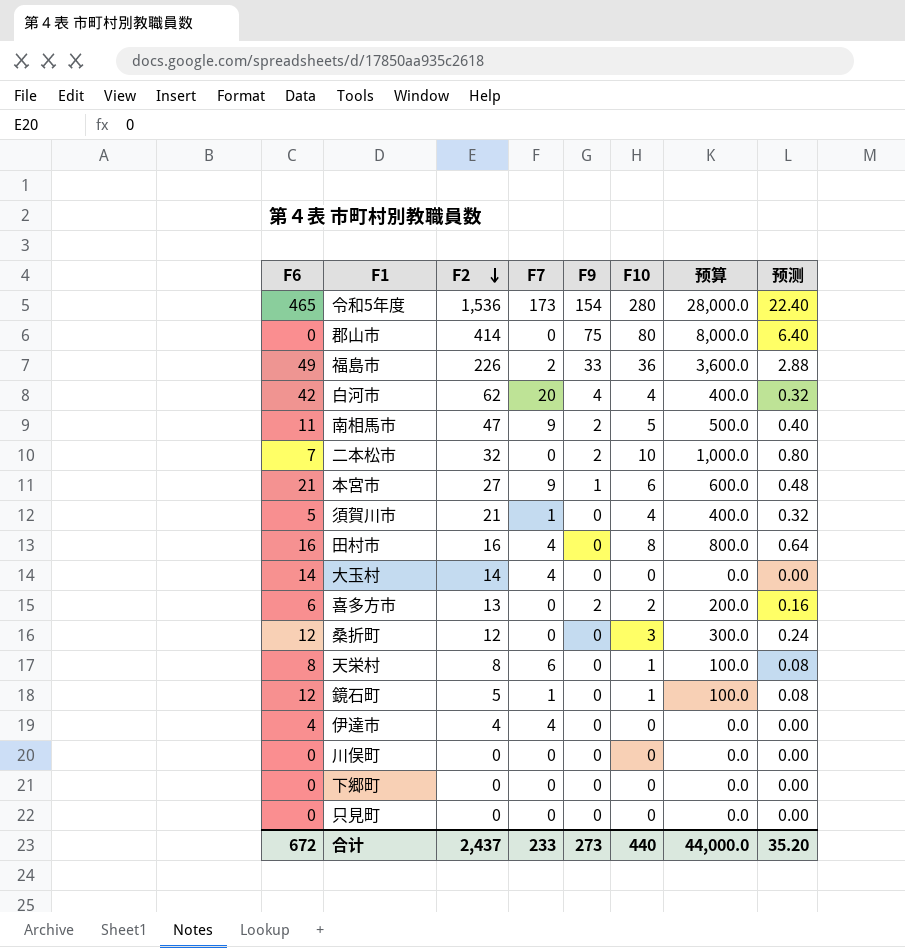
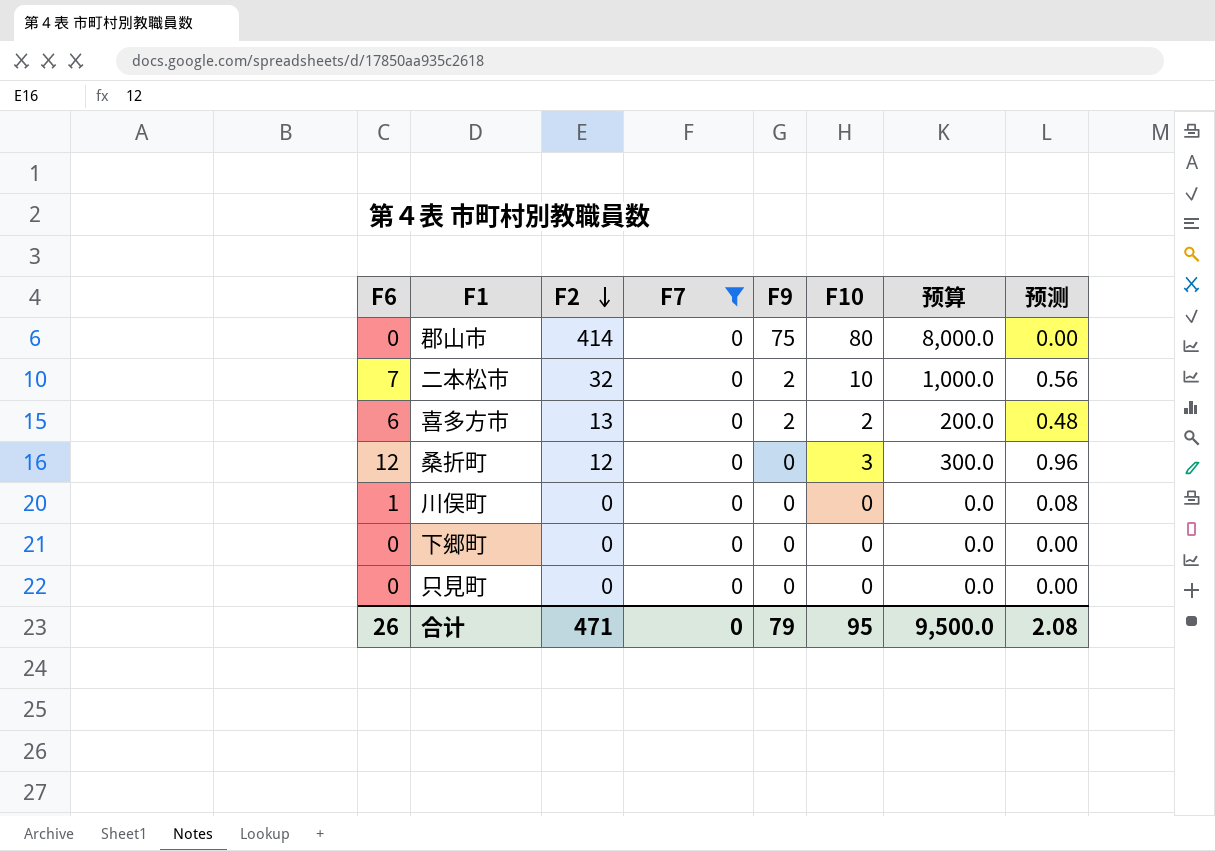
filter: none -> F7 = 0
column 预测 | formula: [F10] * 0.08 -> [F6] * 0.08
川俣町 | F6: 0 -> 1
合计 | F6: 672 -> 26
合计 | F2: 2,437 -> 471
合计 | F7: 233 -> 0
合计 | F9: 273 -> 79
合计 | F10: 440 -> 95
合计 | 预算: 44,000.0 -> 9,500.0
合计 | 预测: 35.20 -> 2.08

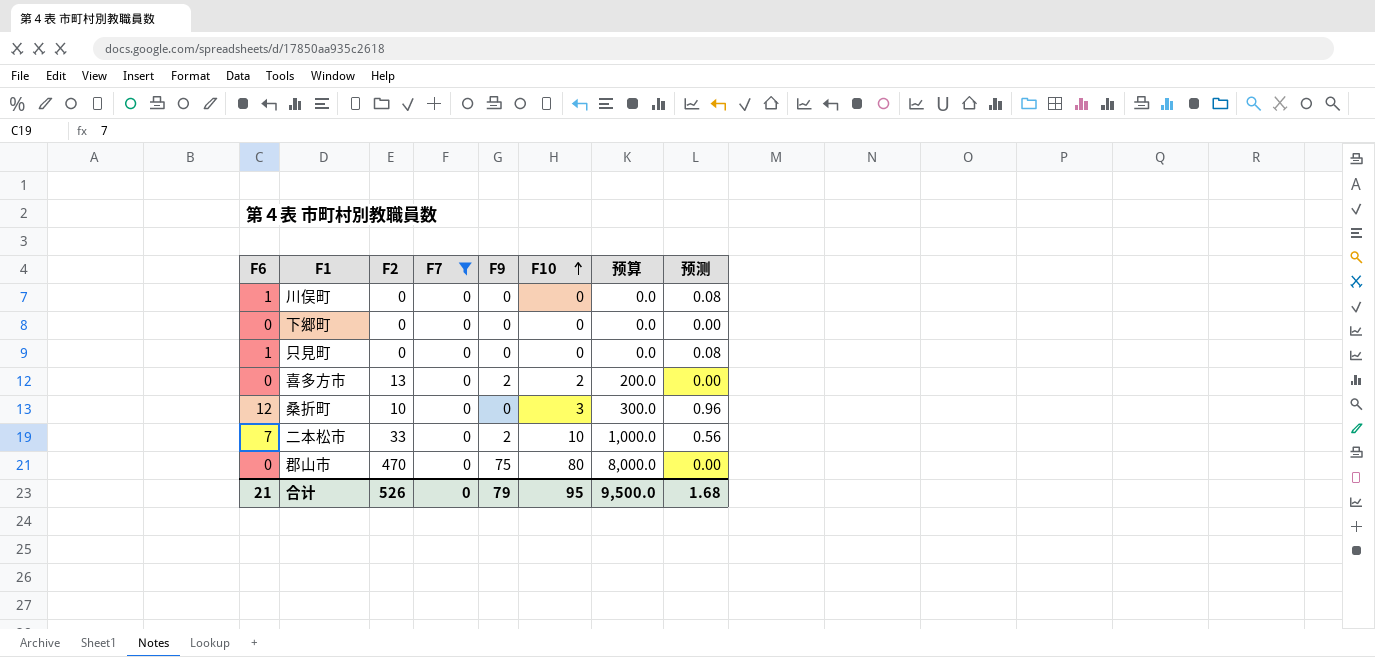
row order: F2 descending -> F10 ascending
只見町 | F6: 0 -> 1
只見町 | 预测: 0.00 -> 0.08
喜多方市 | F6: 6 -> 0
喜多方市 | 预测: 0.48 -> 0.00
桑折町 | F2: 12 -> 10
二本松市 | F2: 32 -> 33
郡山市 | F2: 414 -> 470
合计 | F6: 26 -> 21
合计 | F2: 471 -> 526
合计 | 预测: 2.08 -> 1.68

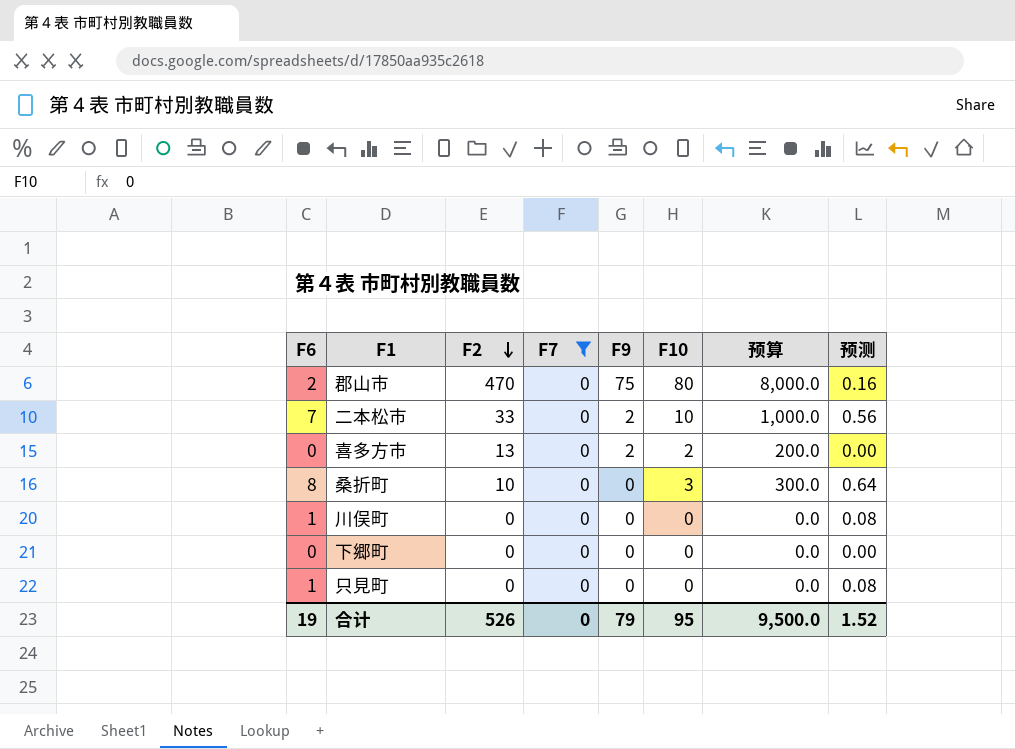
row order: F10 ascending -> F2 descending
郡山市 | F6: 0 -> 2
郡山市 | 预测: 0.00 -> 0.16
桑折町 | F6: 12 -> 8
桑折町 | 预测: 0.96 -> 0.64
合计 | F6: 21 -> 19
合计 | 预测: 1.68 -> 1.52

